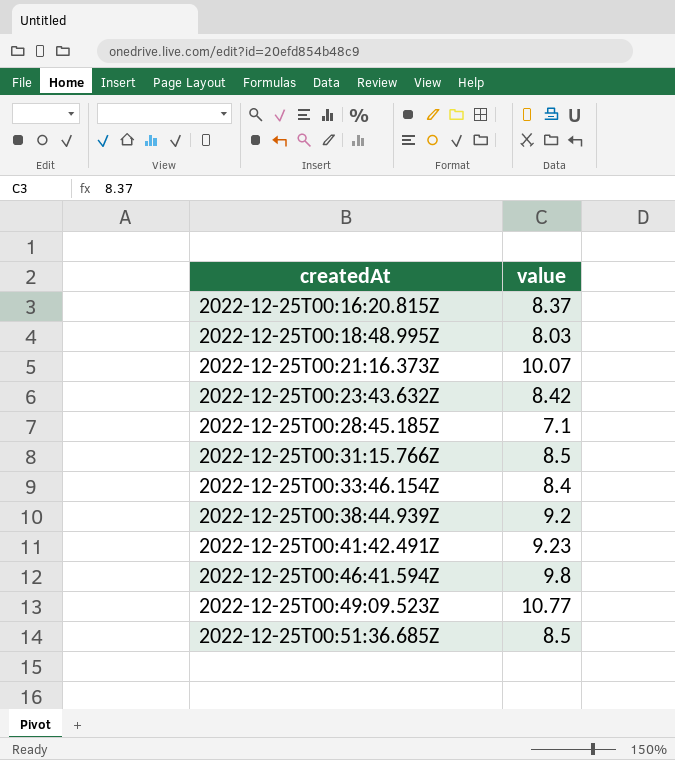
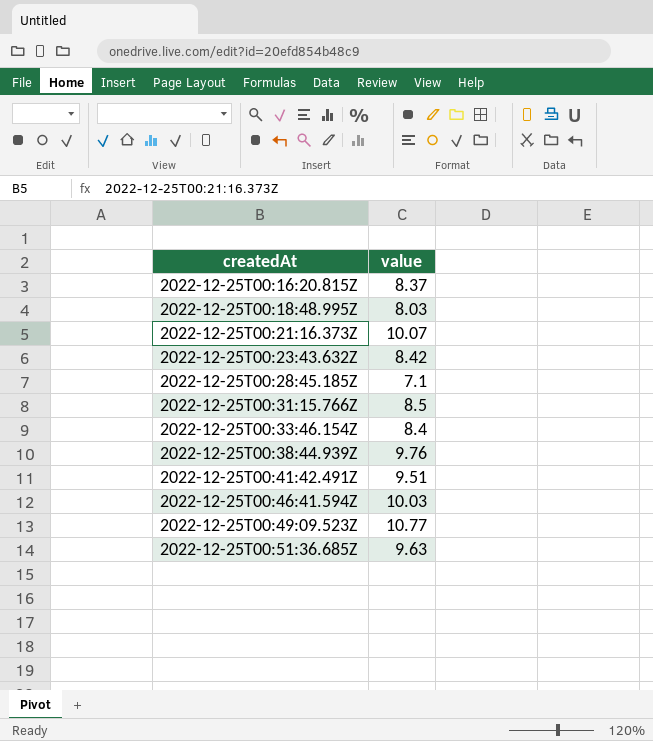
2022-12-25T00:38:44.939Z | value: 9.2 -> 9.76
2022-12-25T00:41:42.491Z | value: 9.23 -> 9.51
2022-12-25T00:46:41.594Z | value: 9.8 -> 10.03
2022-12-25T00:51:36.685Z | value: 8.5 -> 9.63

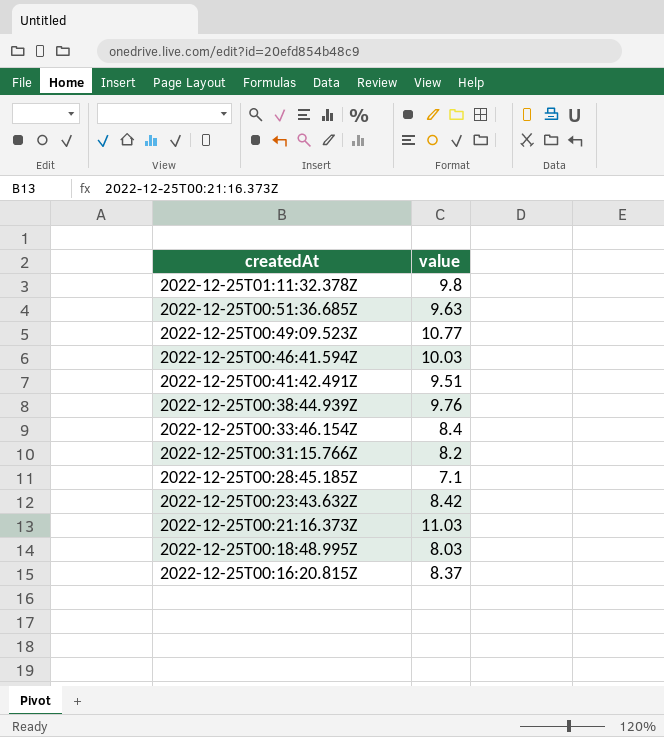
row order: createdAt ascending -> createdAt descending
row 2022-12-25T01:11:32.378Z: none -> 9.8
2022-12-25T00:31:15.766Z | value: 8.5 -> 8.2
2022-12-25T00:21:16.373Z | value: 10.07 -> 11.03

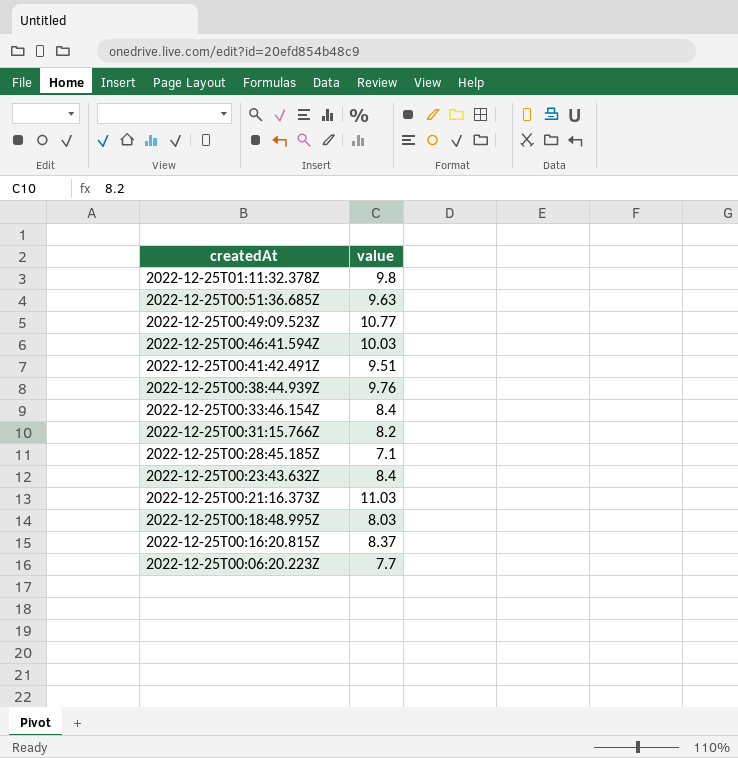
2022-12-25T00:23:43.632Z | value: 8.42 -> 8.4
row 2022-12-25T00:06:20.223Z: none -> 7.7

